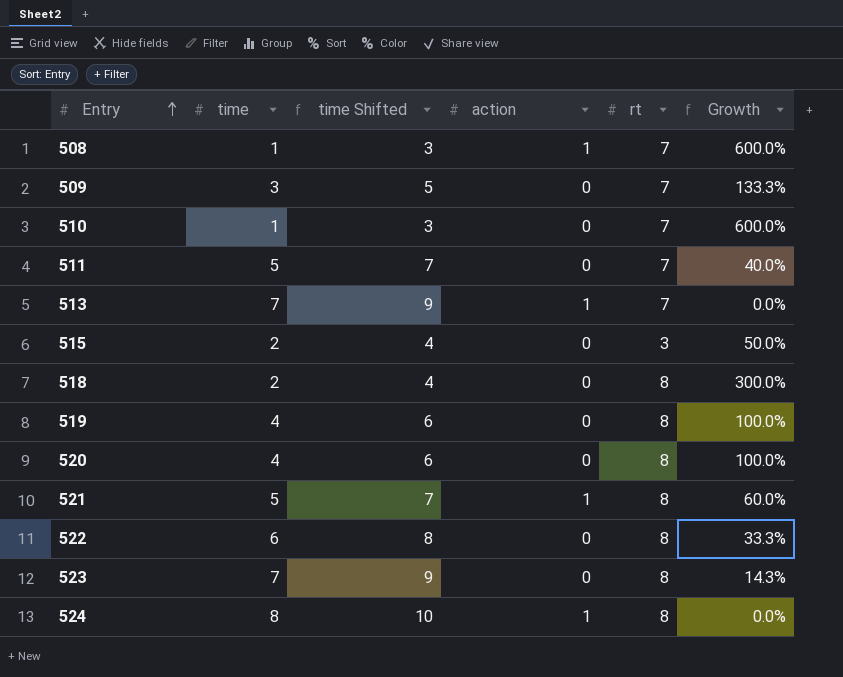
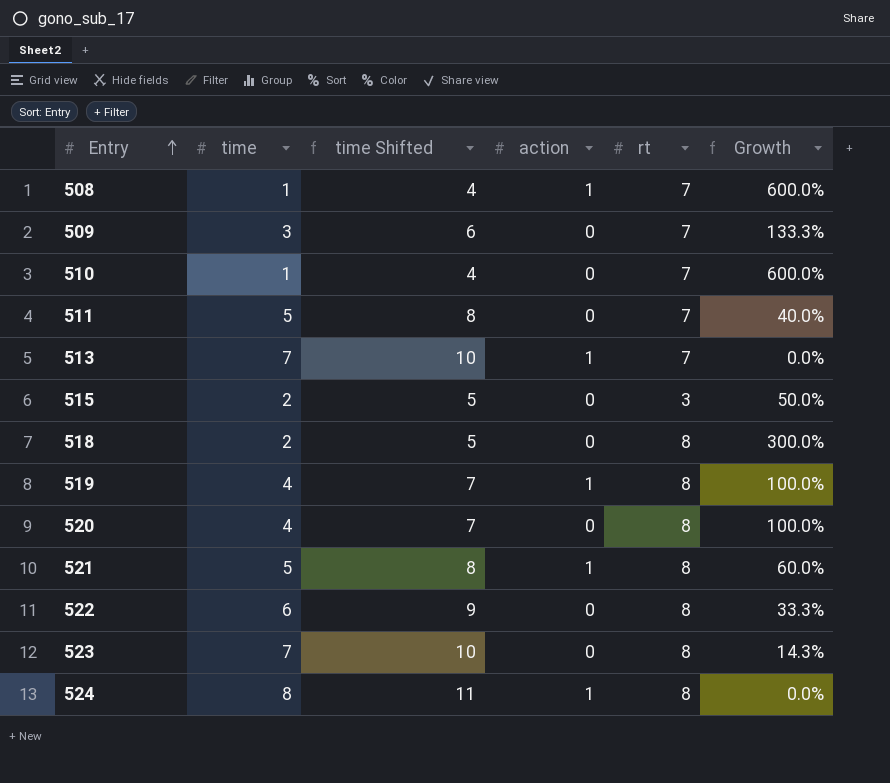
column time Shifted | formula: [time] + 2 -> [time] + 3
519 | action: 0 -> 1

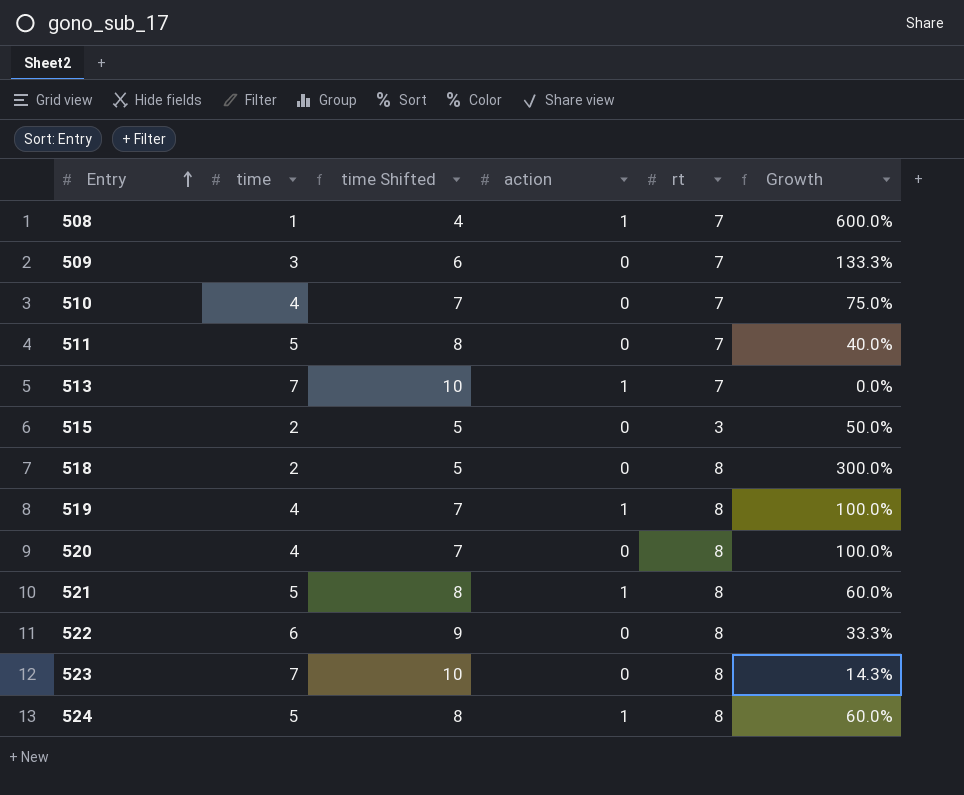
510 | time: 1 -> 4
510 | time Shifted: 4 -> 7
510 | Growth: 600.0% -> 75.0%
524 | time: 8 -> 5
524 | time Shifted: 11 -> 8
524 | Growth: 0.0% -> 60.0%

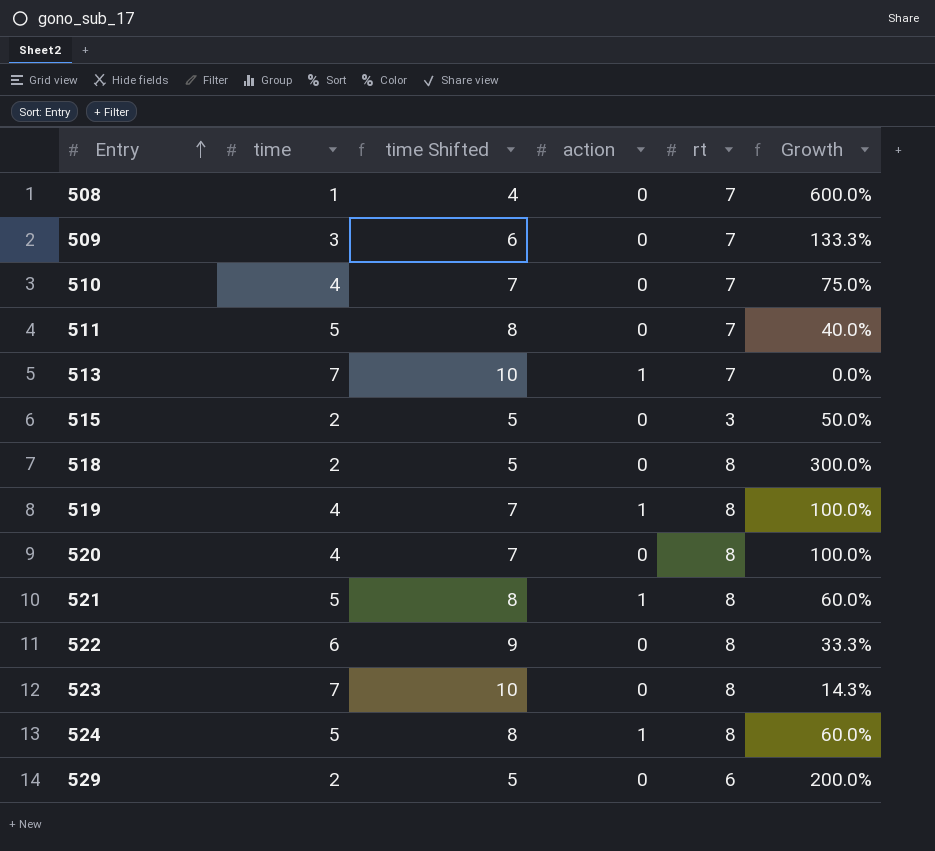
508 | action: 1 -> 0
row 529: none -> 2 | 5 | 0 | 6 | 200.0%

